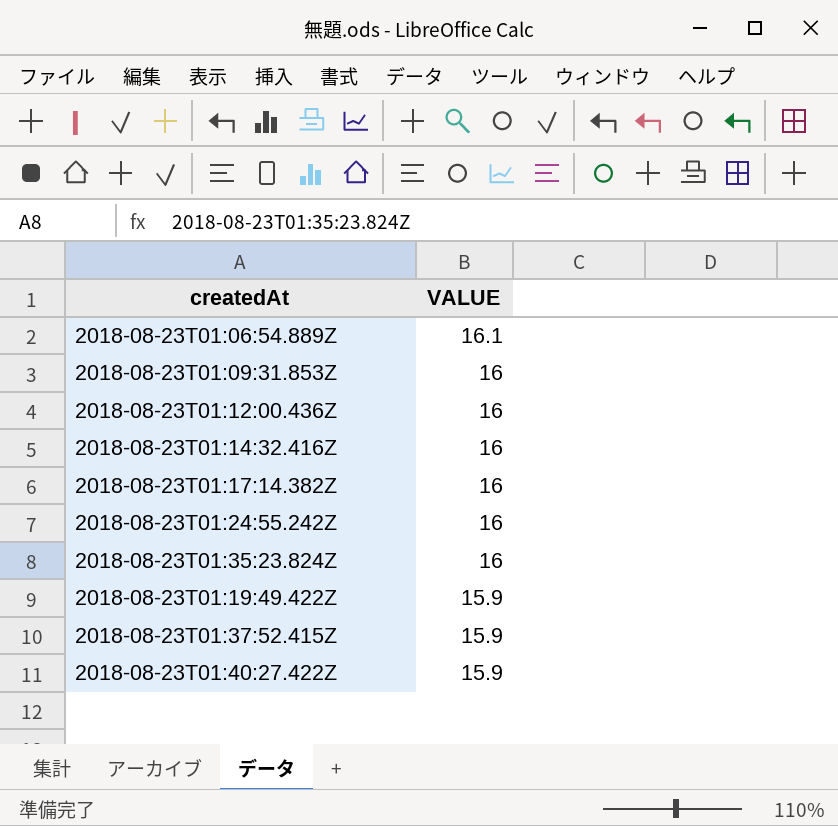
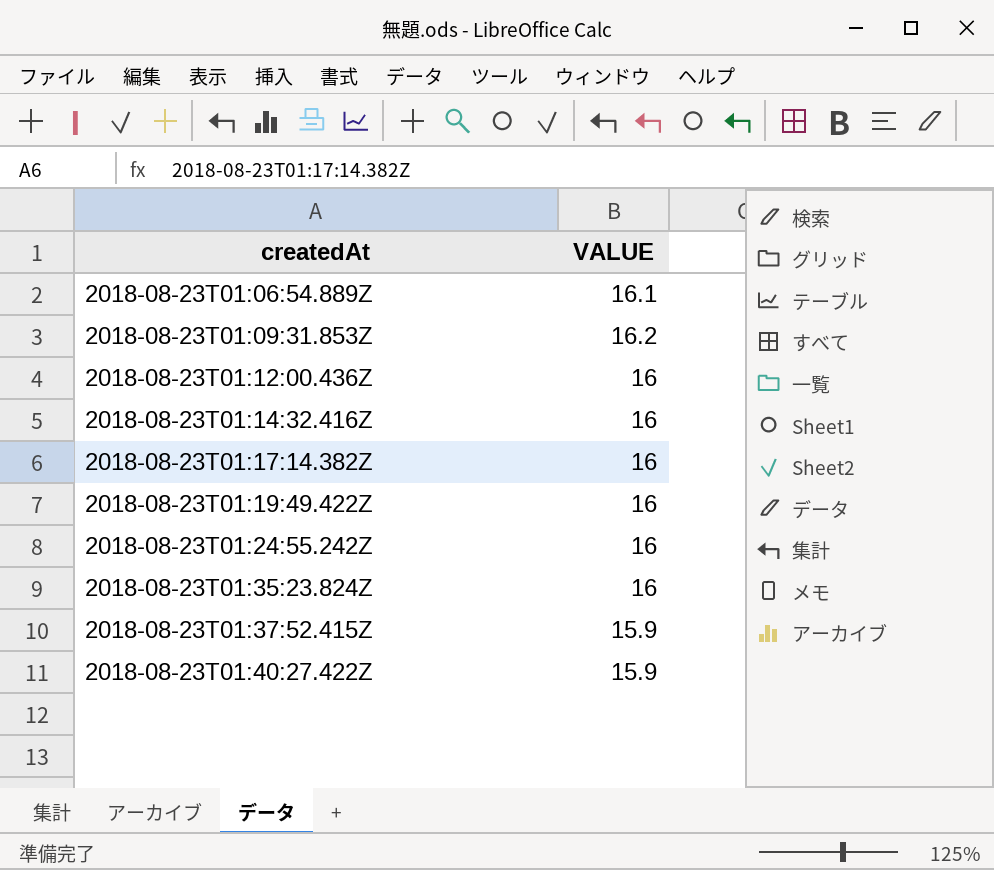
row order: VALUE descending -> createdAt ascending
2018-08-23T01:09:31.853Z | VALUE: 16 -> 16.2
2018-08-23T01:19:49.422Z | VALUE: 15.9 -> 16

